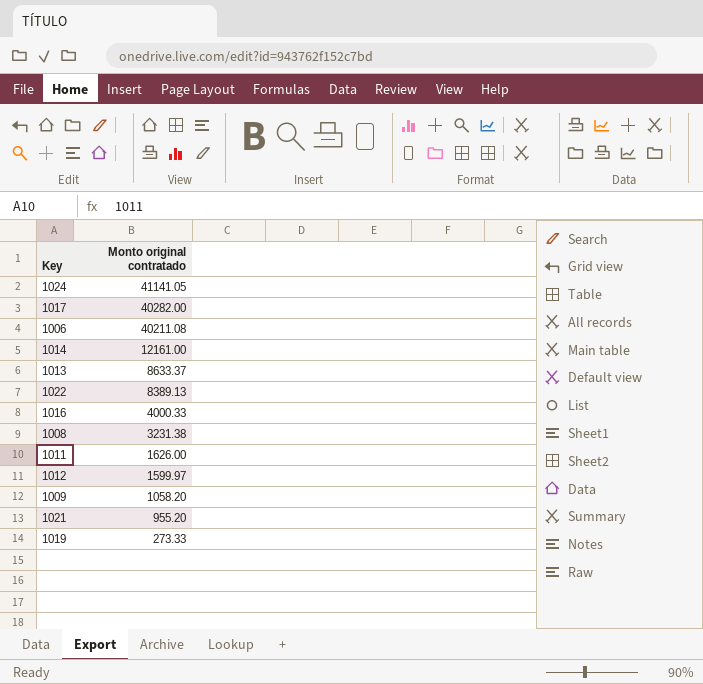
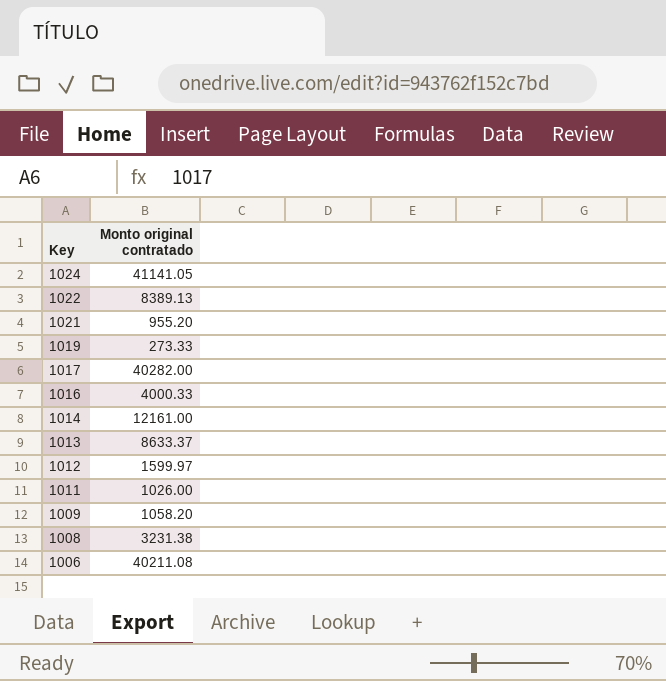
row order: Monto original contratado descending -> Key descending
1011 | Monto original contratado: 1626.00 -> 1026.00

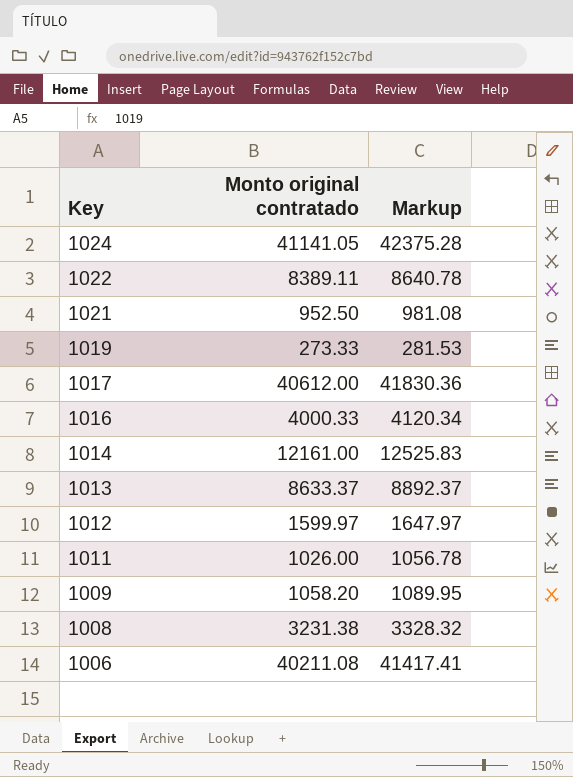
column Markup | formula: none -> [Monto original contratado] * 1.03
1022 | Monto original contratado: 8389.13 -> 8389.11
1021 | Monto original contratado: 955.20 -> 952.50
1017 | Monto original contratado: 40282.00 -> 40612.00

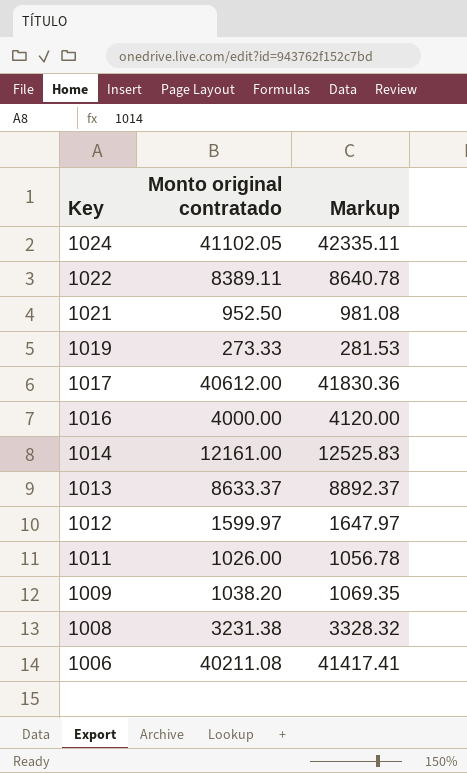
1024 | Monto original contratado: 41141.05 -> 41102.05
1024 | Markup: 42375.28 -> 42335.11
1016 | Monto original contratado: 4000.33 -> 4000.00
1016 | Markup: 4120.34 -> 4120.00
1009 | Monto original contratado: 1058.20 -> 1038.20
1009 | Markup: 1089.95 -> 1069.35

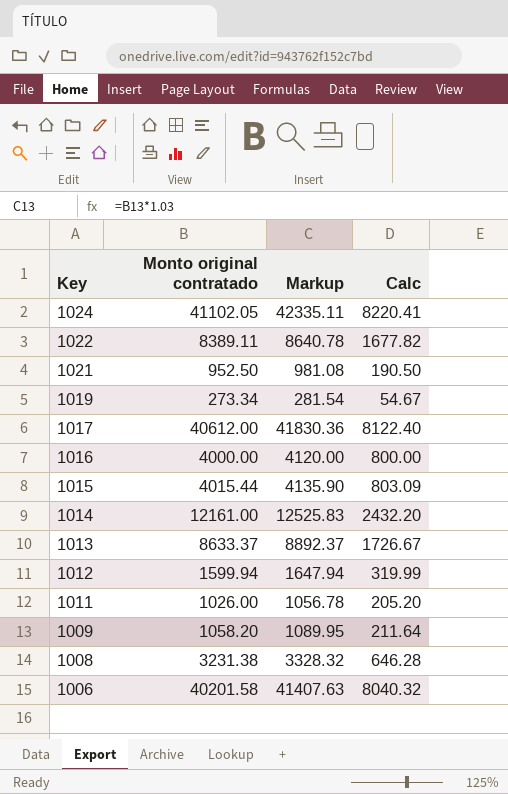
column Calc | formula: none -> [Monto original contratado] * 0.2
1019 | Monto original contratado: 273.33 -> 273.34
1019 | Markup: 281.53 -> 281.54
row 1015: none -> 4015.44 | 4135.90 | 803.09
1012 | Monto original contratado: 1599.97 -> 1599.94
1012 | Markup: 1647.97 -> 1647.94
1009 | Monto original contratado: 1038.20 -> 1058.20
1009 | Markup: 1069.35 -> 1089.95
1006 | Monto original contratado: 40211.08 -> 40201.58
1006 | Markup: 41417.41 -> 41407.63

